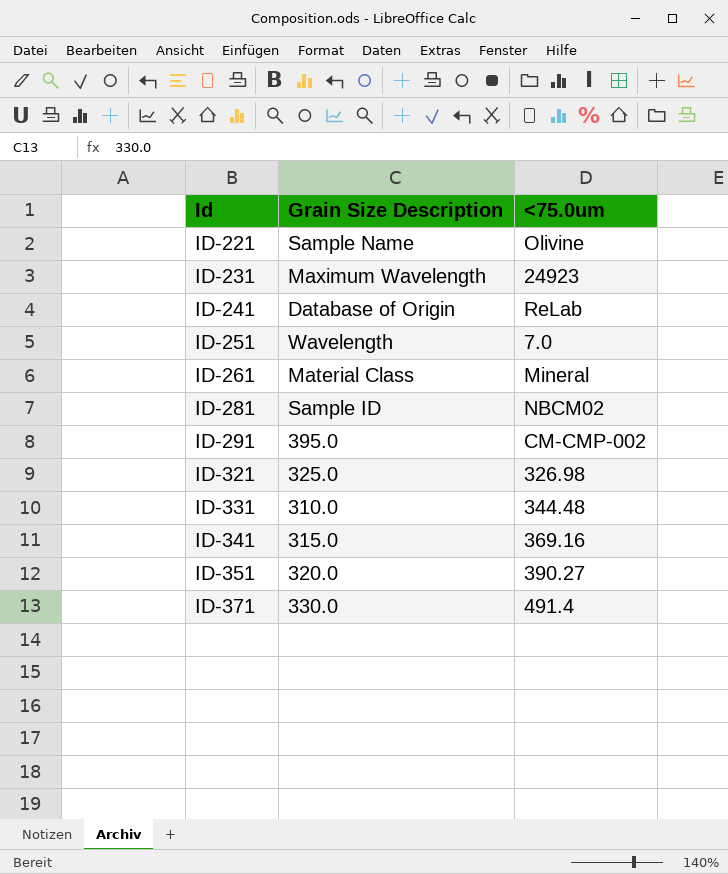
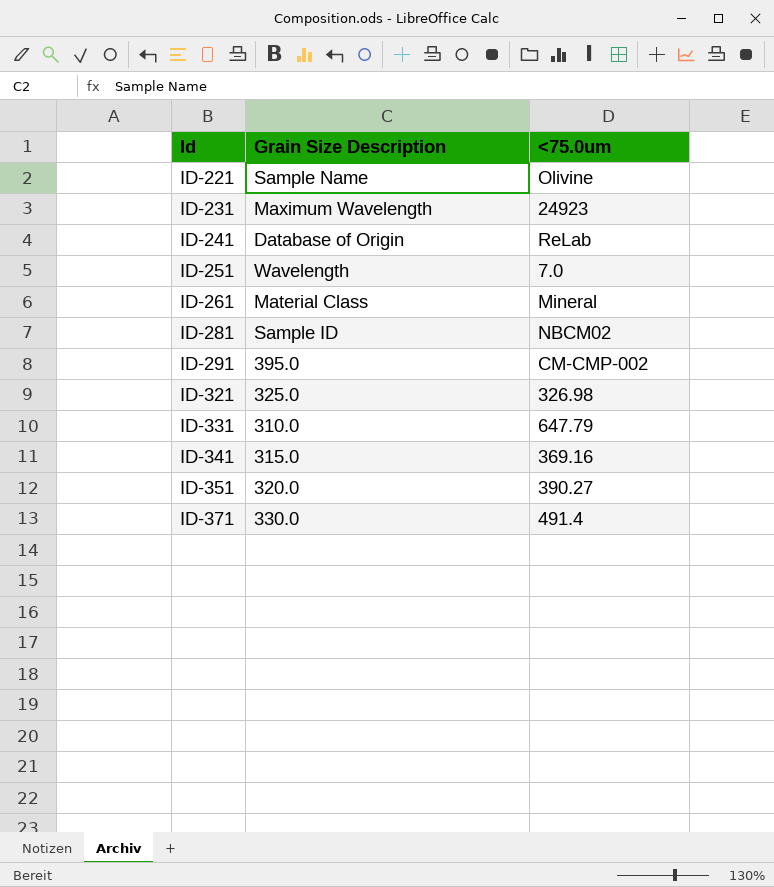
ID-331 | <75.0um: 344.48 -> 647.79

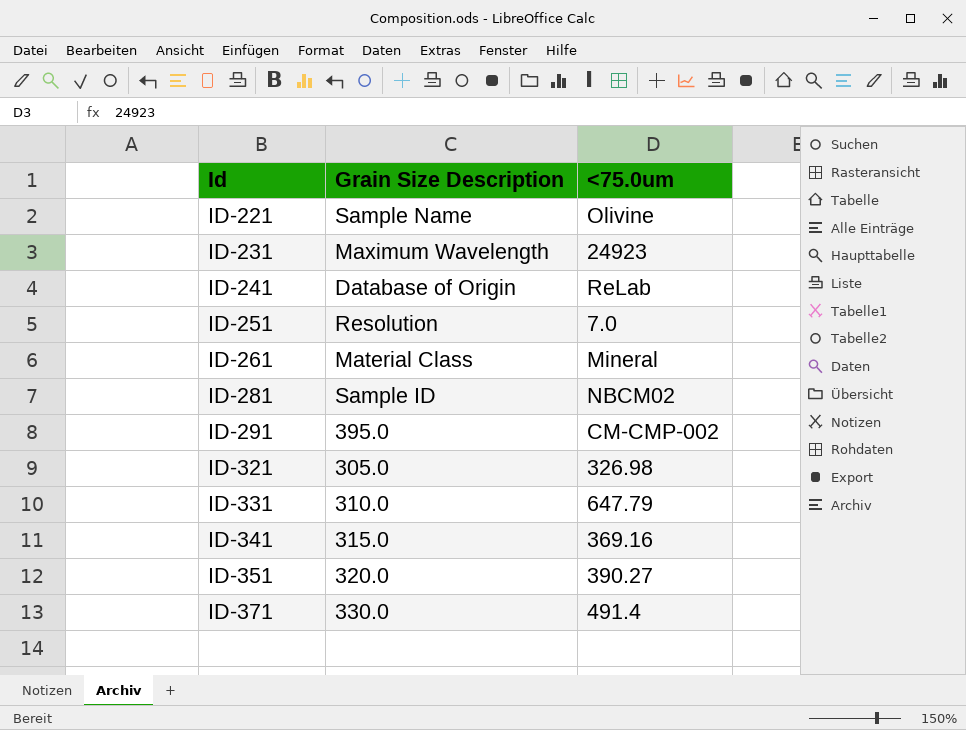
ID-251 | Grain Size Description: Wavelength -> Resolution
ID-321 | Grain Size Description: 325.0 -> 305.0

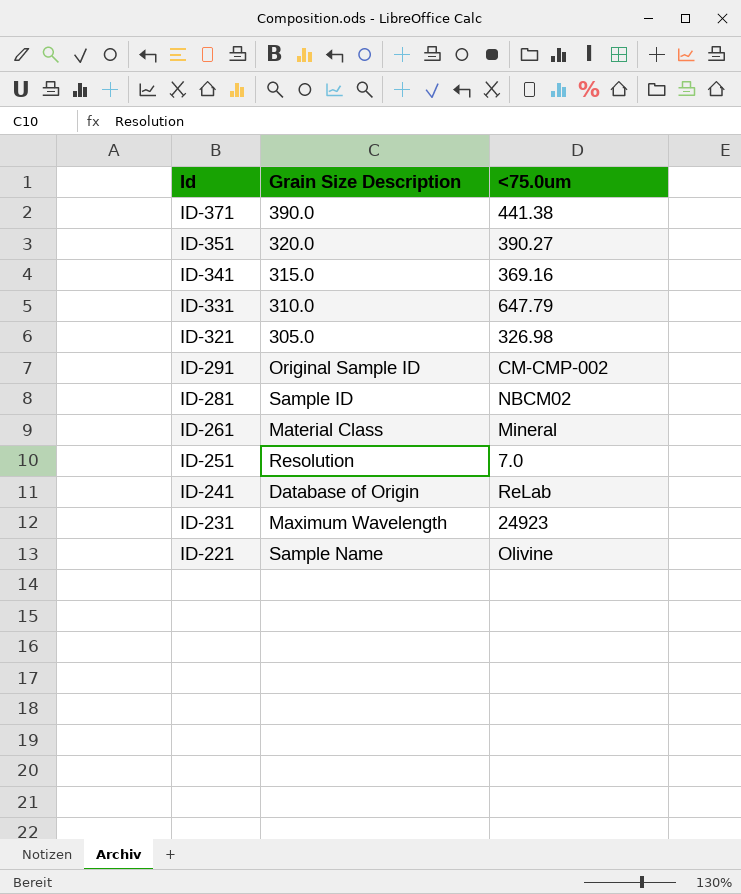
row order: Id ascending -> Id descending
ID-371 | Grain Size Description: 330.0 -> 390.0
ID-371 | <75.0um: 491.4 -> 441.38
ID-291 | Grain Size Description: 395.0 -> Original Sample ID

